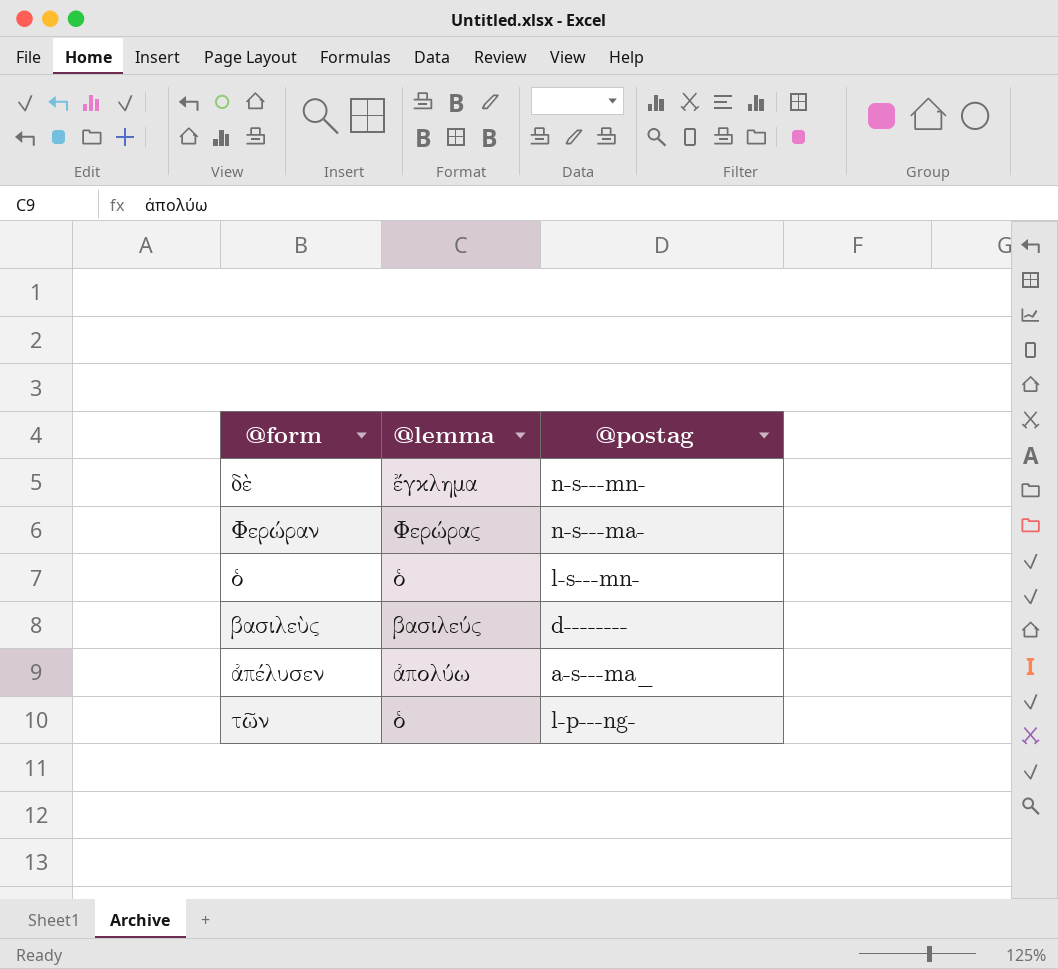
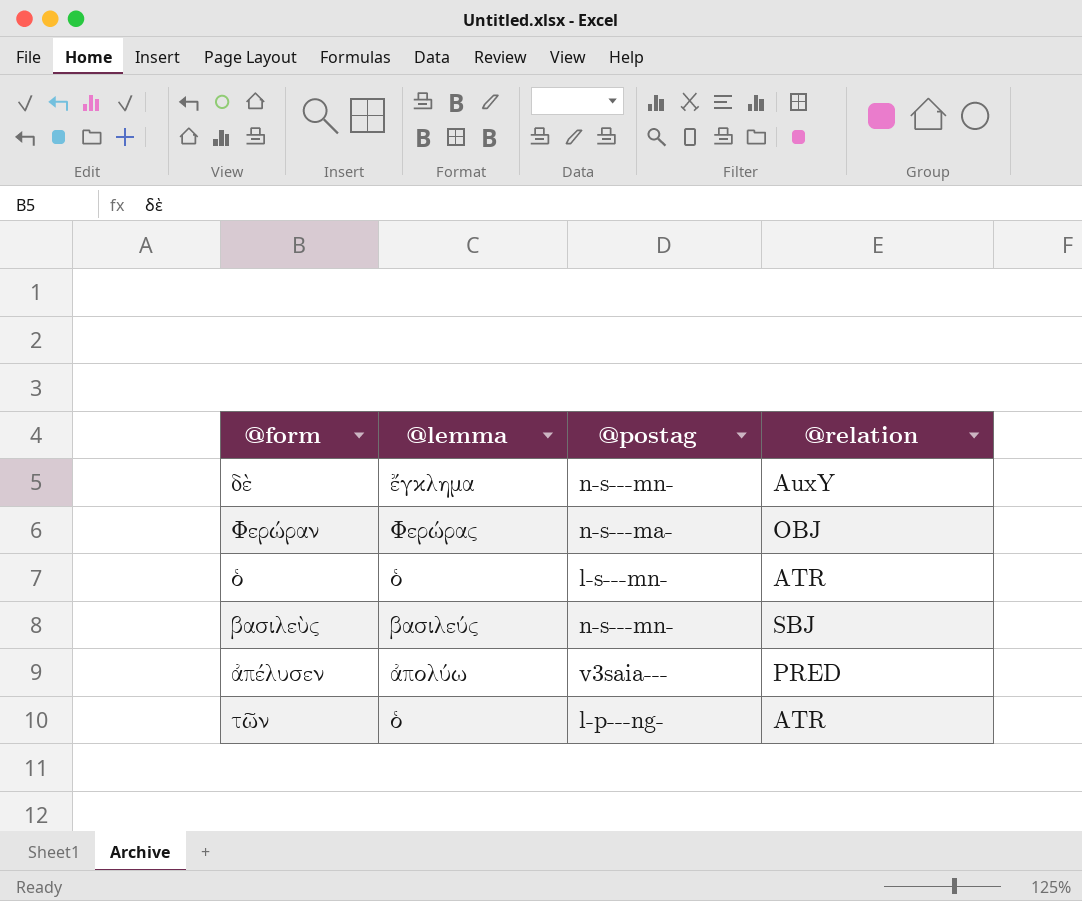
column @relation | position: none -> 4
βασιλεὺς | @postag: d-------- -> n-s---mn-
ἀπέλυσεν | @postag: a-s---ma_ -> v3saia---

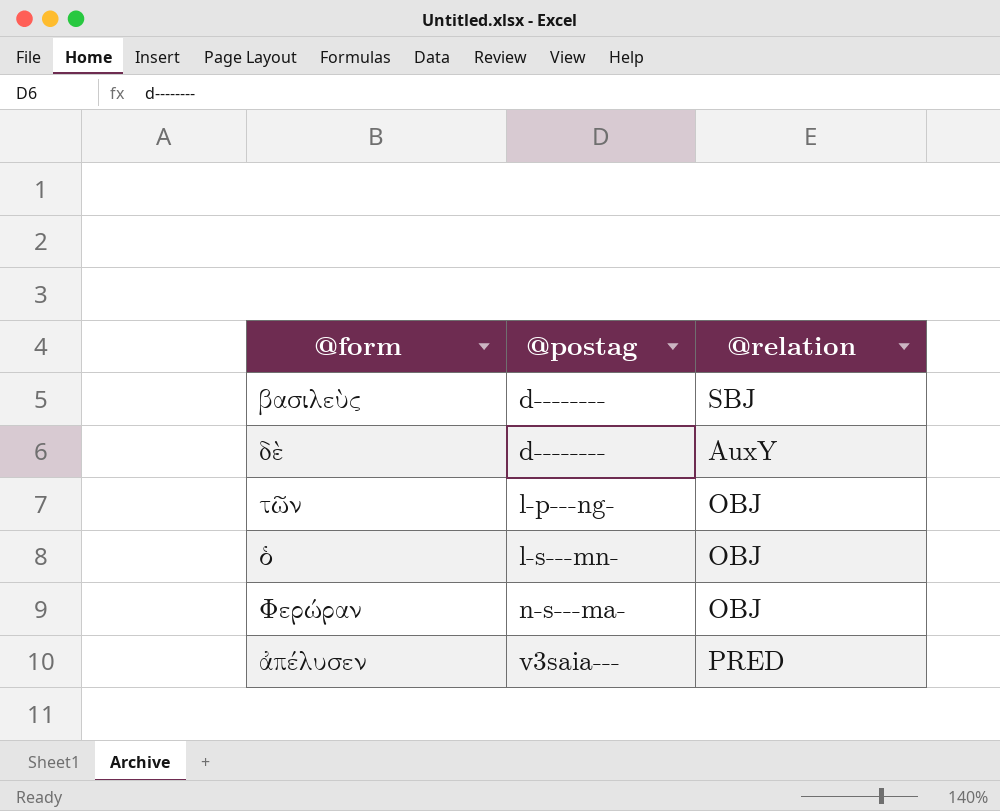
row order: none -> @postag ascending
column @lemma | position: 2 -> none
βασιλεὺς | @postag: n-s---mn- -> d--------
δὲ | @postag: n-s---mn- -> d--------
τῶν | @relation: ATR -> OBJ
ὁ | @relation: ATR -> OBJ

